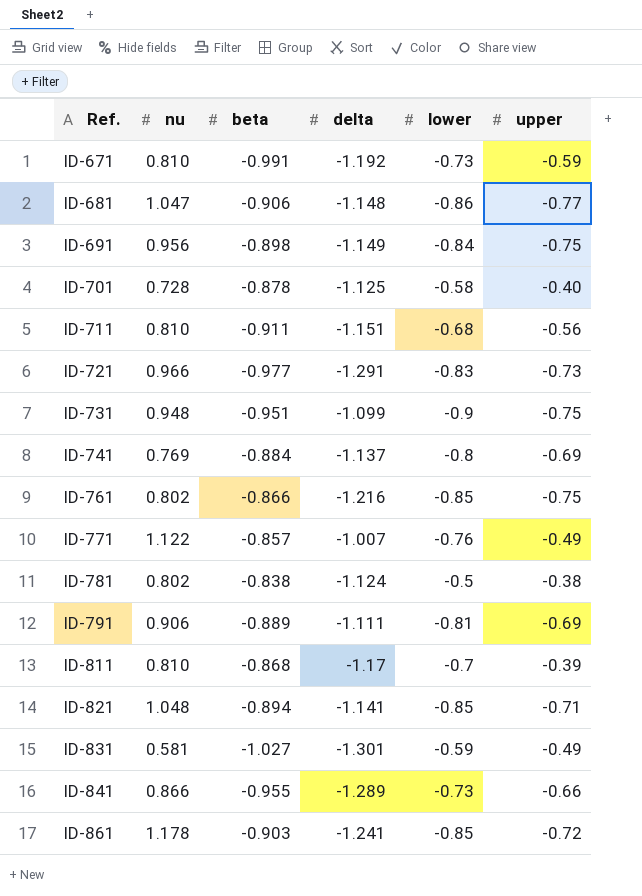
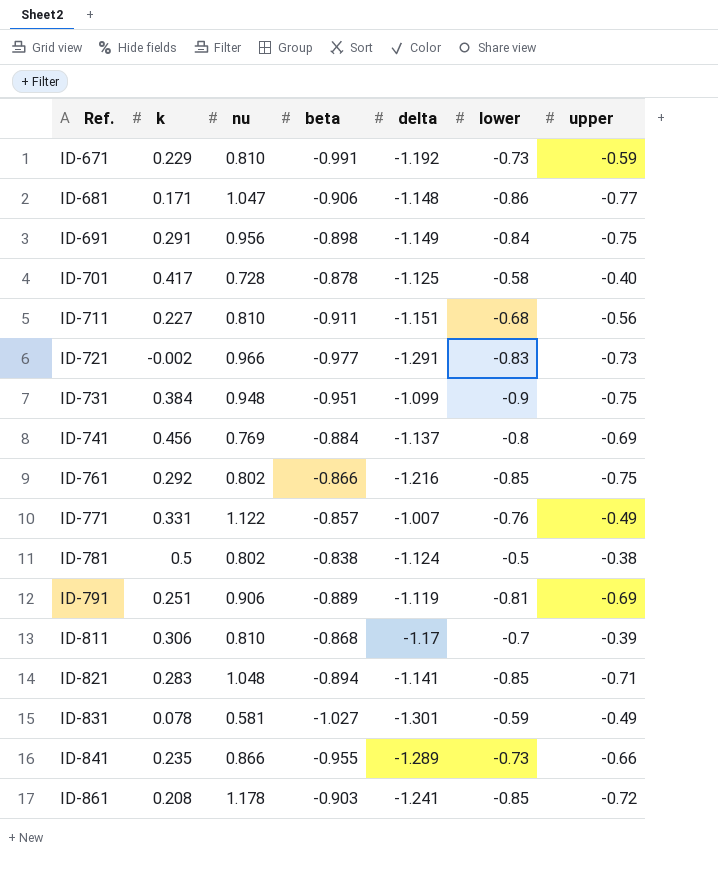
column k | position: none -> 2
ID-791 | delta: -1.111 -> -1.119

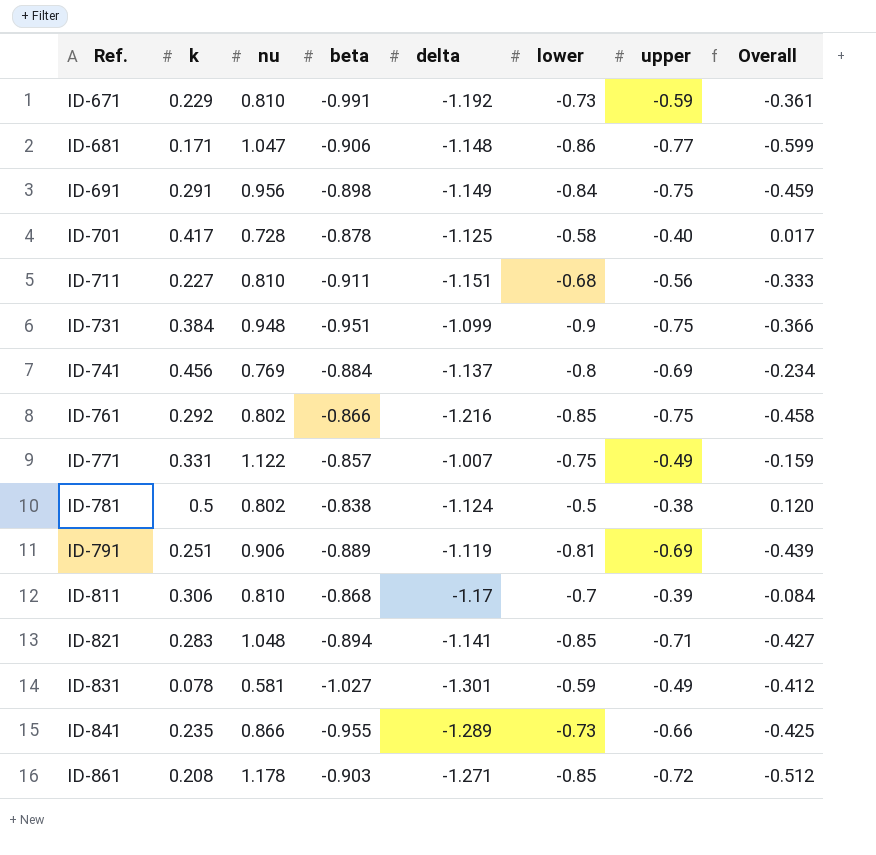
column Overall | formula: none -> [k] + [upper]
row ID-721: -0.002 | 0.966 | -0.977 | -1.291 | -0.83 | -0.73 -> none
ID-771 | lower: -0.76 -> -0.75
ID-861 | delta: -1.241 -> -1.271

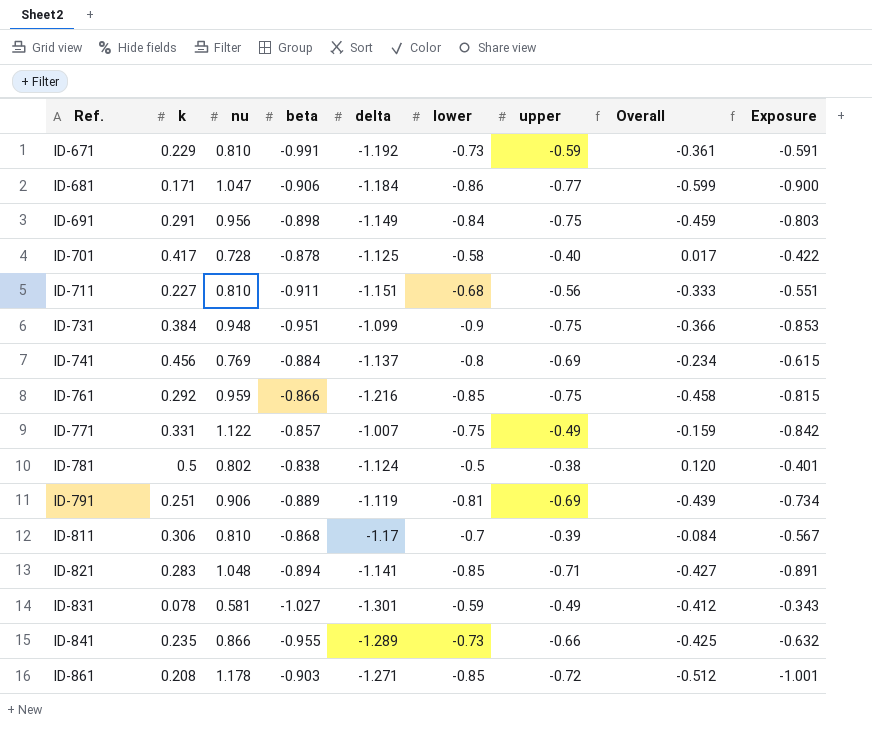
column Exposure | formula: none -> [nu] * [lower]
ID-681 | delta: -1.148 -> -1.184
ID-761 | nu: 0.802 -> 0.959

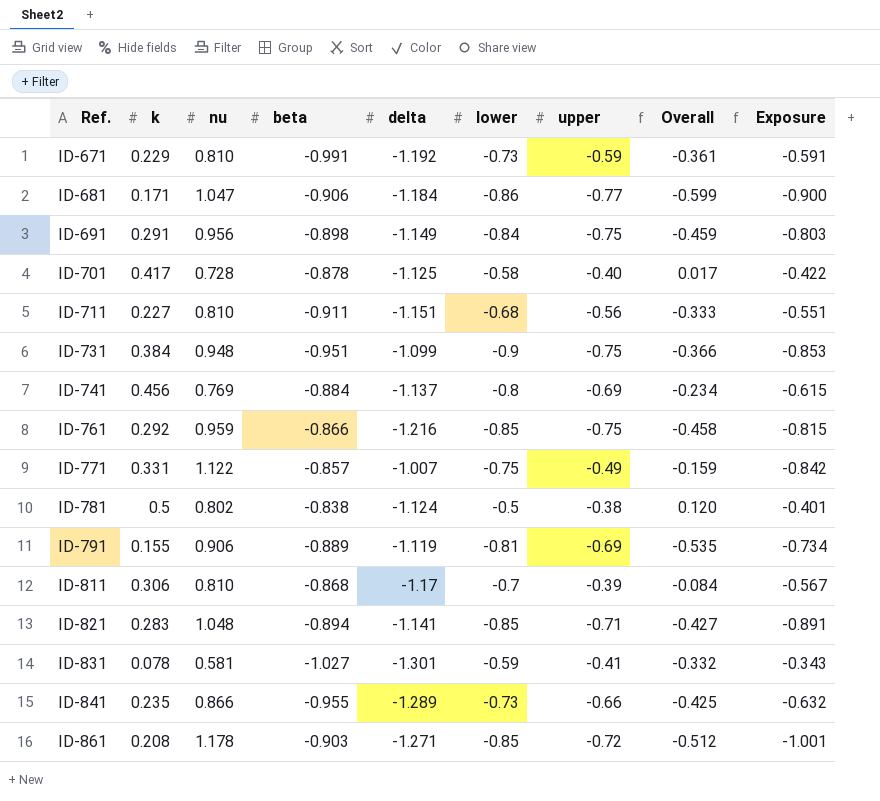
ID-791 | k: 0.251 -> 0.155
ID-791 | Overall: -0.439 -> -0.535
ID-831 | upper: -0.49 -> -0.41
ID-831 | Overall: -0.412 -> -0.332

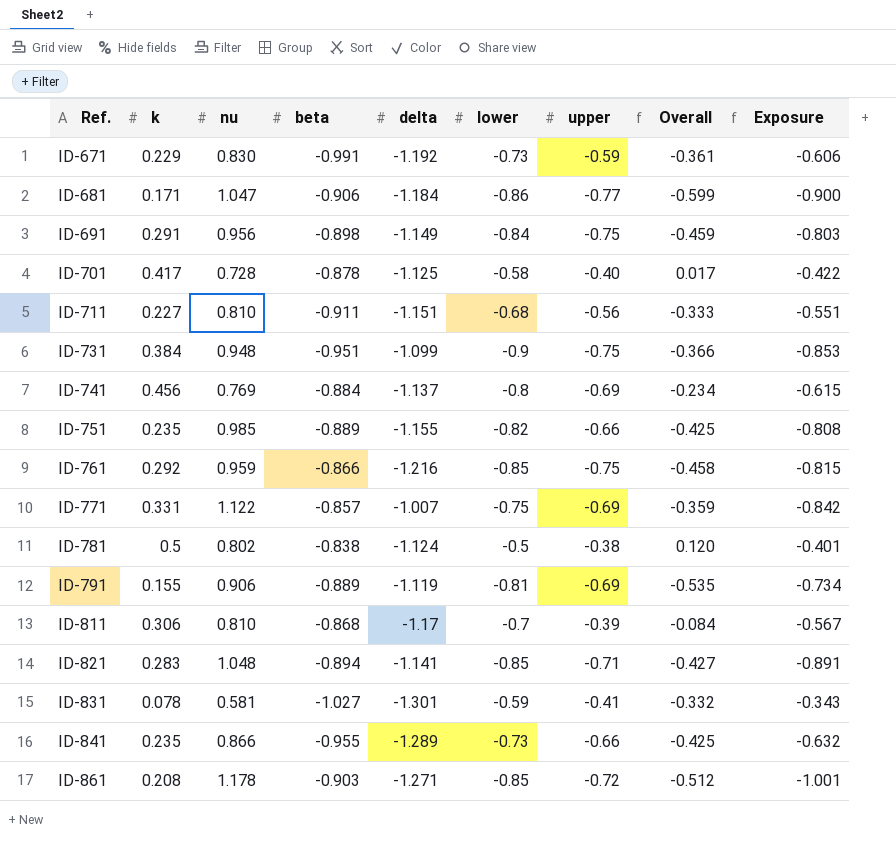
ID-671 | nu: 0.810 -> 0.830
ID-671 | Exposure: -0.591 -> -0.606
row ID-751: none -> 0.235 | 0.985 | -0.889 | -1.155 | -0.82 | -0.66 | -0.425 | -0.808
ID-771 | upper: -0.49 -> -0.69
ID-771 | Overall: -0.159 -> -0.359

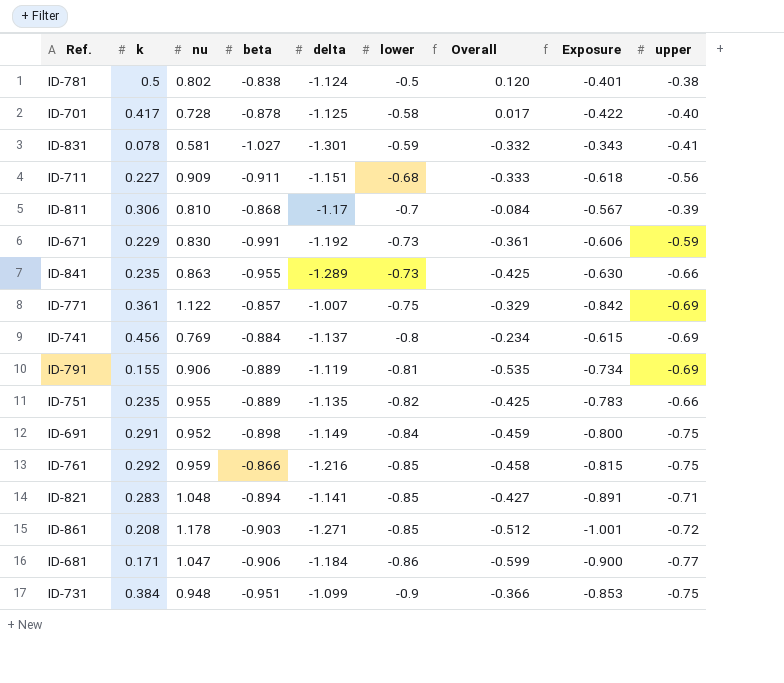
row order: Ref. ascending -> lower descending
column upper | position: 7 -> 9
ID-711 | nu: 0.810 -> 0.909
ID-711 | Exposure: -0.551 -> -0.618
ID-841 | nu: 0.866 -> 0.863
ID-841 | Exposure: -0.632 -> -0.630
ID-771 | k: 0.331 -> 0.361
ID-771 | Overall: -0.359 -> -0.329
ID-751 | nu: 0.985 -> 0.955
ID-751 | delta: -1.155 -> -1.135
ID-751 | Exposure: -0.808 -> -0.783
ID-691 | nu: 0.956 -> 0.952
ID-691 | Exposure: -0.803 -> -0.800

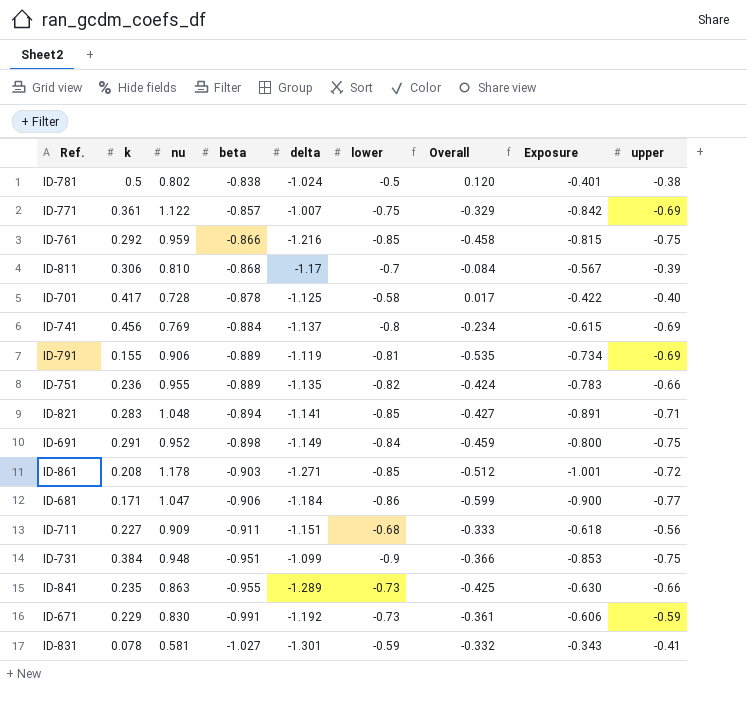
row order: lower descending -> beta descending
ID-781 | delta: -1.124 -> -1.024
ID-751 | k: 0.235 -> 0.236
ID-751 | Overall: -0.425 -> -0.424

